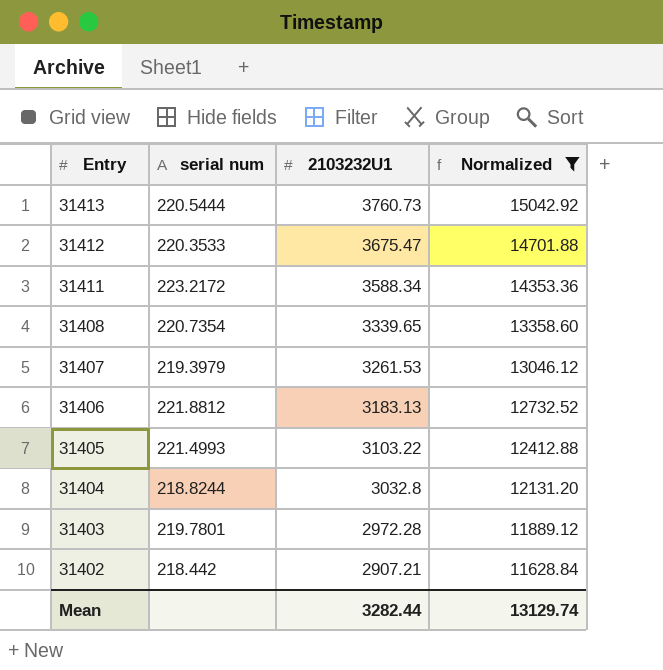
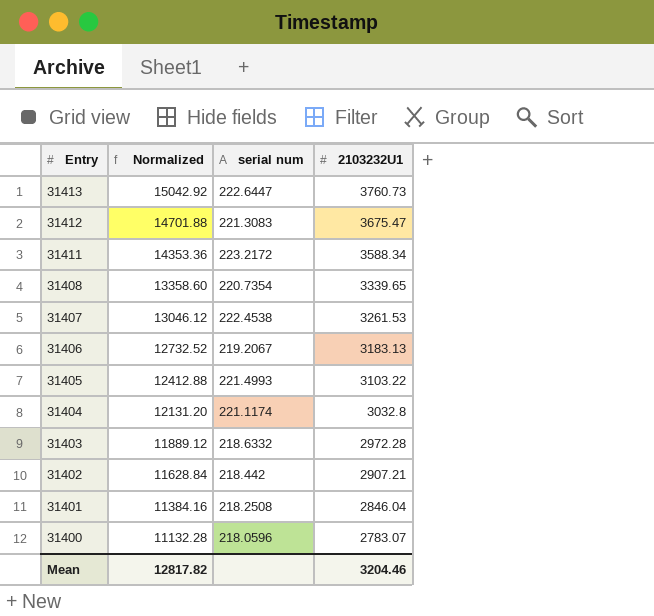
filter: Normalized >= 11628.84 -> none
column Normalized | position: 4 -> 2
31413 | serial num: 220.5444 -> 222.6447
31412 | serial num: 220.3533 -> 221.3083
31407 | serial num: 219.3979 -> 222.4538
31406 | serial num: 221.8812 -> 219.2067
31404 | serial num: 218.8244 -> 221.1174
31403 | serial num: 219.7801 -> 218.6332
Mean | Normalized: 13129.74 -> 12817.82
Mean | 2103232U1: 3282.44 -> 3204.46

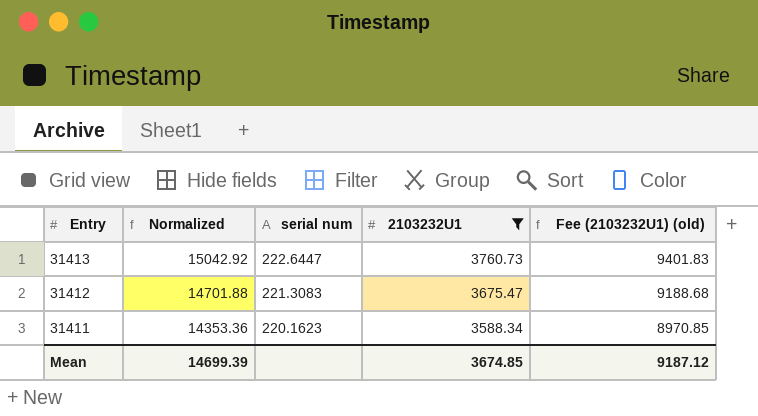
filter: none -> 2103232U1 >= 3588.34
column Fee (2103232U1) (old) | formula: none -> [2103232U1] * 2.5
31411 | serial num: 223.2172 -> 220.1623
Mean | Normalized: 12817.82 -> 14699.39
Mean | 2103232U1: 3204.46 -> 3674.85

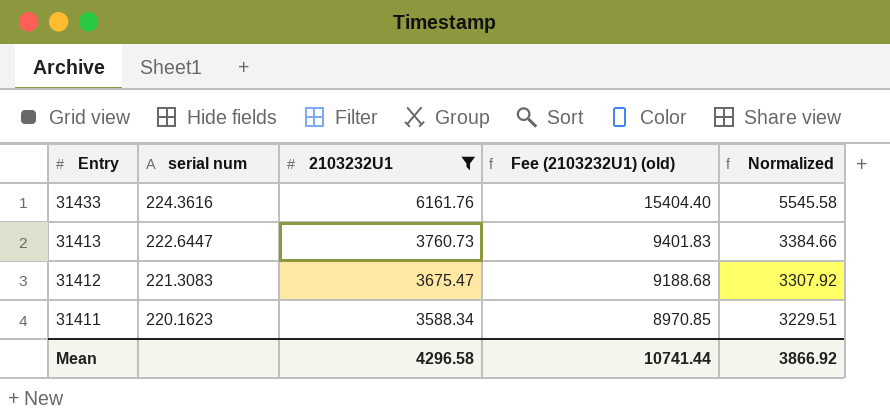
column Normalized | formula: [2103232U1] * 4 -> [2103232U1] * 0.9
column Normalized | position: 2 -> 5
row 31433: none -> 224.3616 | 6161.76 | 15404.40 | 5545.58
Mean | 2103232U1: 3674.85 -> 4296.58
Mean | Fee (2103232U1) (old): 9187.12 -> 10741.44
Mean | Normalized: 14699.39 -> 3866.92

